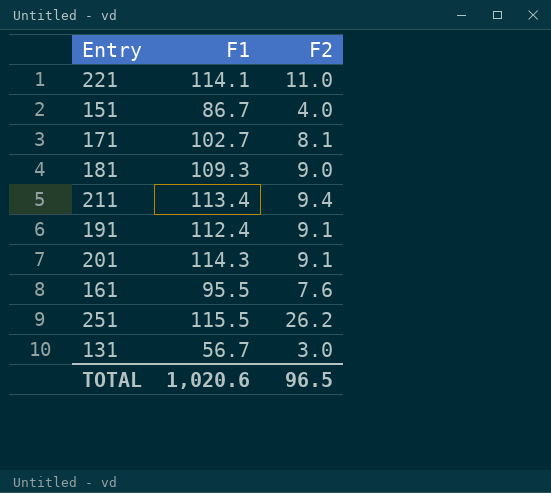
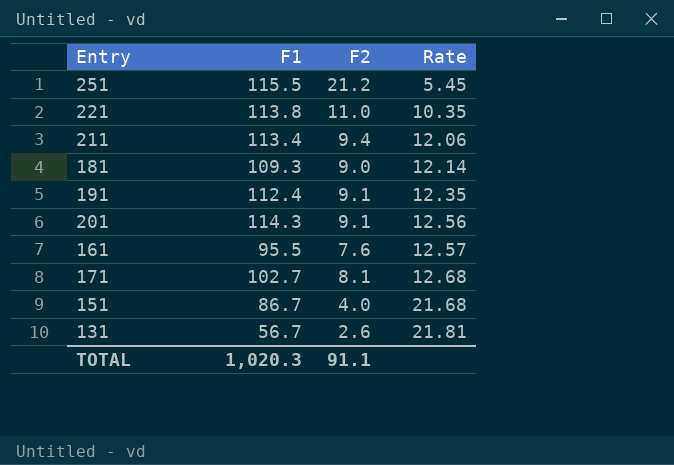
row order: none -> Rate ascending
column Rate | formula: none -> [F1] / [F2]
251 | F2: 26.2 -> 21.2
221 | F1: 114.1 -> 113.8
131 | F2: 3.0 -> 2.6
TOTAL | F1: 1,020.6 -> 1,020.3
TOTAL | F2: 96.5 -> 91.1

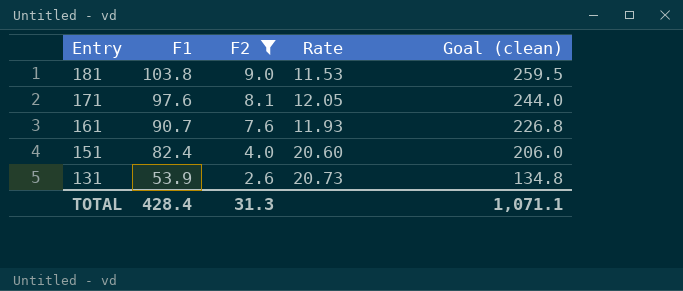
filter: none -> F2 <= 9.0
row order: Rate ascending -> Entry descending
column Goal (clean) | formula: none -> [F1] * 2.5
181 | F1: 109.3 -> 103.8
181 | Rate: 12.14 -> 11.53
171 | F1: 102.7 -> 97.6
171 | Rate: 12.68 -> 12.05
161 | F1: 95.5 -> 90.7
161 | Rate: 12.57 -> 11.93
151 | F1: 86.7 -> 82.4
151 | Rate: 21.68 -> 20.60
131 | F1: 56.7 -> 53.9
131 | Rate: 21.81 -> 20.73
TOTAL | F1: 1,020.3 -> 428.4
TOTAL | F2: 91.1 -> 31.3

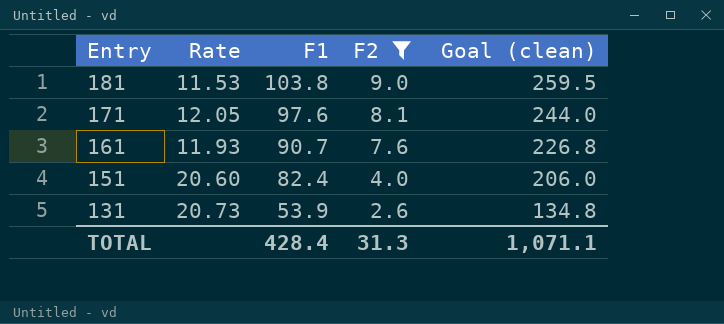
column Rate | position: 4 -> 2

